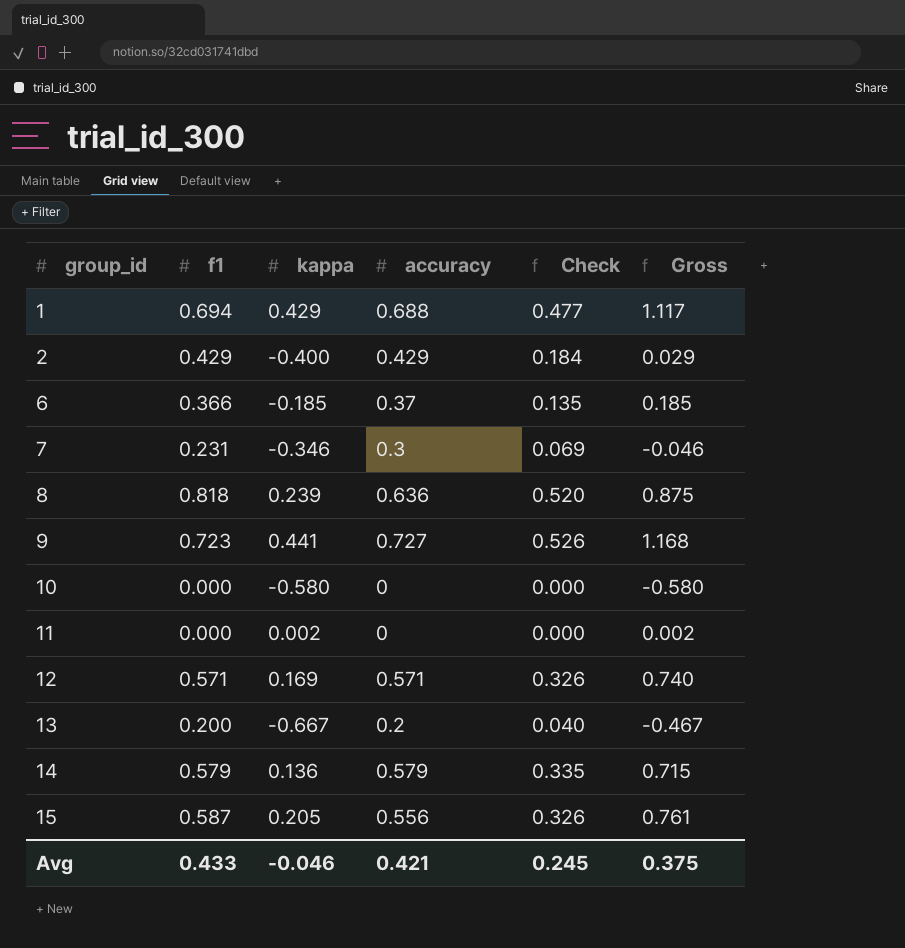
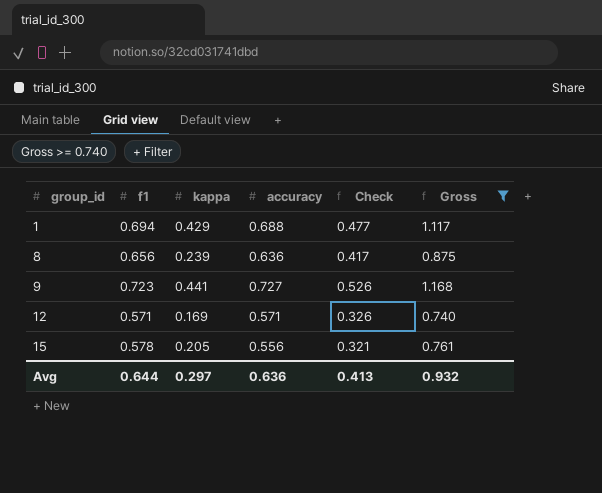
filter: none -> Gross >= 0.740
8 | f1: 0.818 -> 0.656
8 | Check: 0.520 -> 0.417
15 | f1: 0.587 -> 0.578
15 | Check: 0.326 -> 0.321
Avg | f1: 0.433 -> 0.644
Avg | kappa: -0.046 -> 0.297
Avg | accuracy: 0.421 -> 0.636
Avg | Check: 0.245 -> 0.413
Avg | Gross: 0.375 -> 0.932

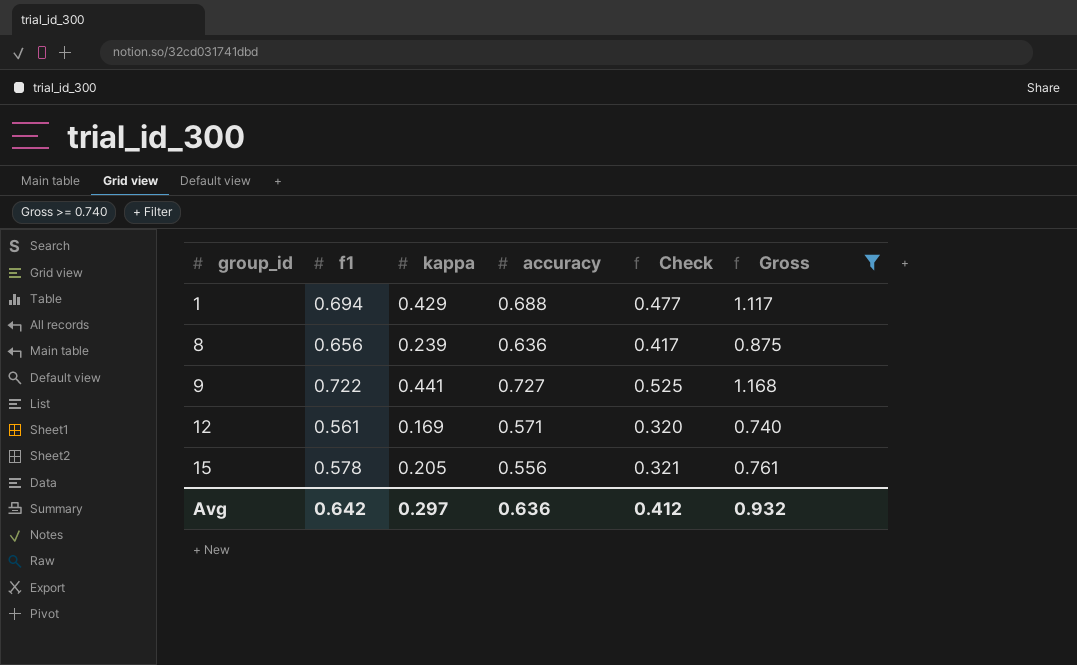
9 | f1: 0.723 -> 0.722
9 | Check: 0.526 -> 0.525
12 | f1: 0.571 -> 0.561
12 | Check: 0.326 -> 0.320
Avg | f1: 0.644 -> 0.642
Avg | Check: 0.413 -> 0.412

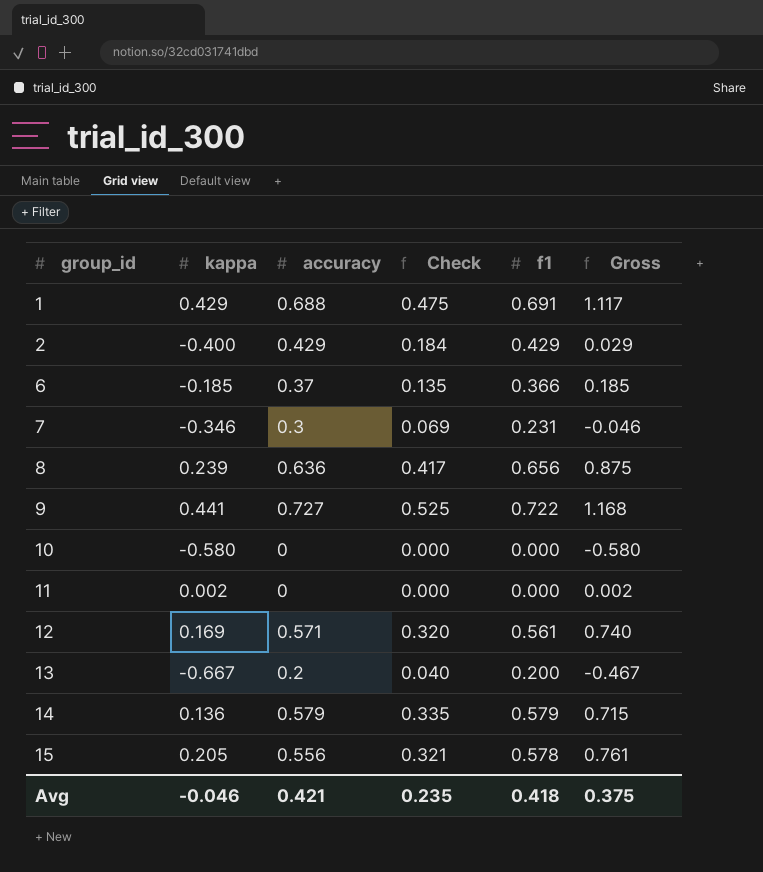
filter: Gross >= 0.740 -> none
column f1 | position: 2 -> 5
1 | Check: 0.477 -> 0.475
1 | f1: 0.694 -> 0.691
Avg | kappa: 0.297 -> -0.046
Avg | accuracy: 0.636 -> 0.421
Avg | Check: 0.412 -> 0.235
Avg | f1: 0.642 -> 0.418
Avg | Gross: 0.932 -> 0.375

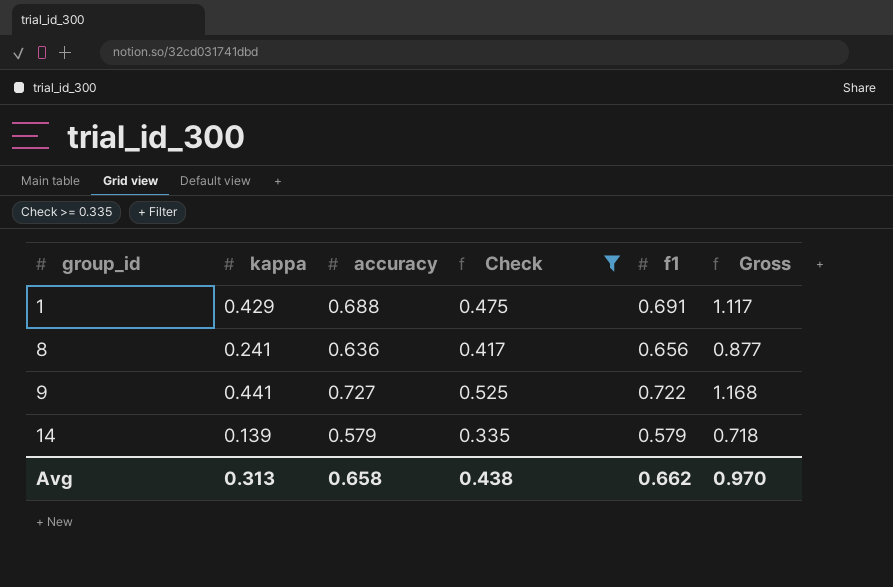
filter: none -> Check >= 0.335
8 | kappa: 0.239 -> 0.241
8 | Gross: 0.875 -> 0.877
14 | kappa: 0.136 -> 0.139
14 | Gross: 0.715 -> 0.718
Avg | kappa: -0.046 -> 0.313
Avg | accuracy: 0.421 -> 0.658
Avg | Check: 0.235 -> 0.438
Avg | f1: 0.418 -> 0.662
Avg | Gross: 0.375 -> 0.970

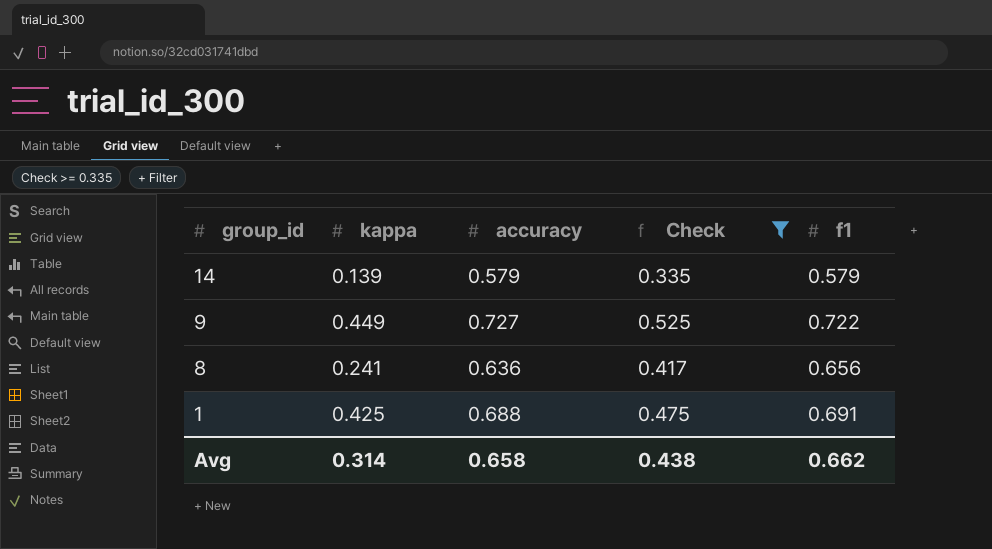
row order: group_id ascending -> group_id descending
column Gross | formula: [kappa] + [accuracy] -> none
9 | kappa: 0.441 -> 0.449
1 | kappa: 0.429 -> 0.425
Avg | kappa: 0.313 -> 0.314

